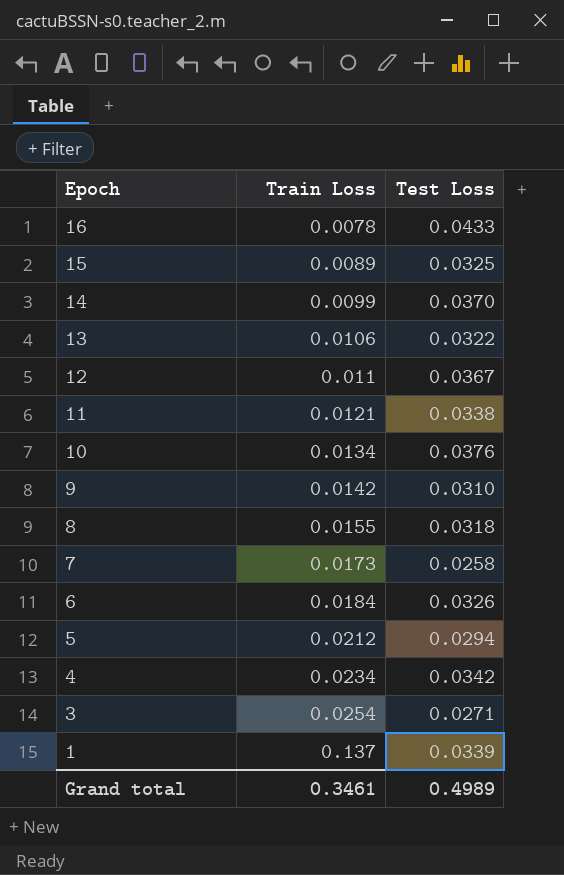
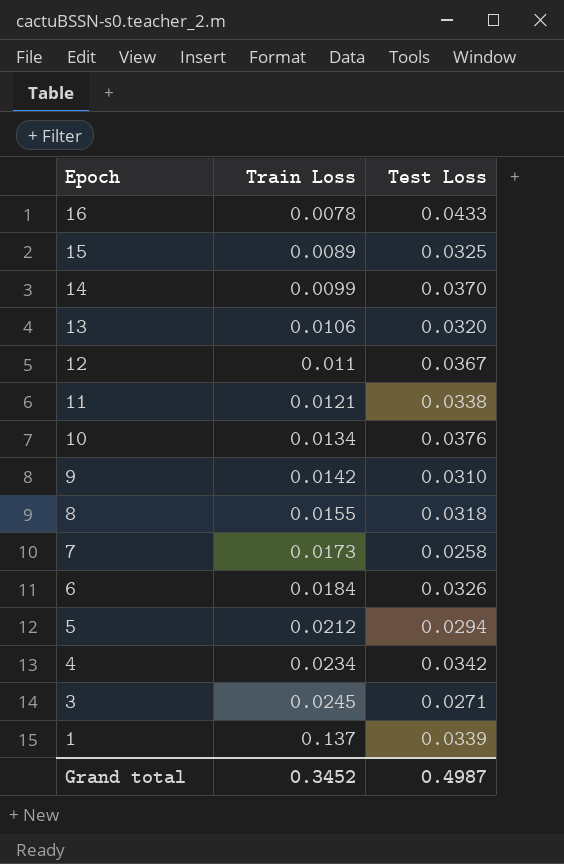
13 | Test Loss: 0.0322 -> 0.0320
3 | Train Loss: 0.0254 -> 0.0245
Grand total | Train Loss: 0.3461 -> 0.3452
Grand total | Test Loss: 0.4989 -> 0.4987

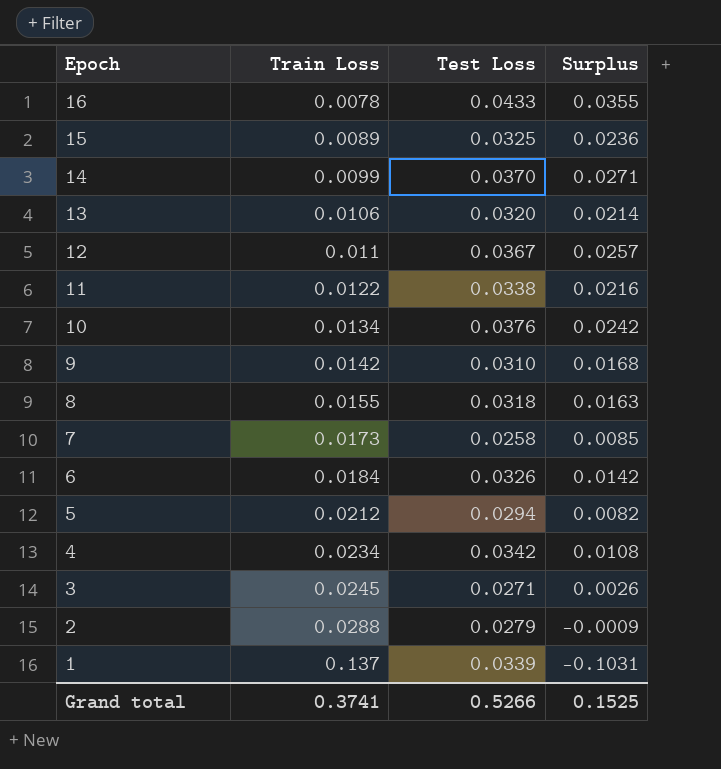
column Surplus | formula: none -> [Test Loss] - [Train Loss]
11 | Train Loss: 0.0121 -> 0.0122
row 2: none -> 0.0288 | 0.0279 | -0.0009
Grand total | Train Loss: 0.3452 -> 0.3741
Grand total | Test Loss: 0.4987 -> 0.5266

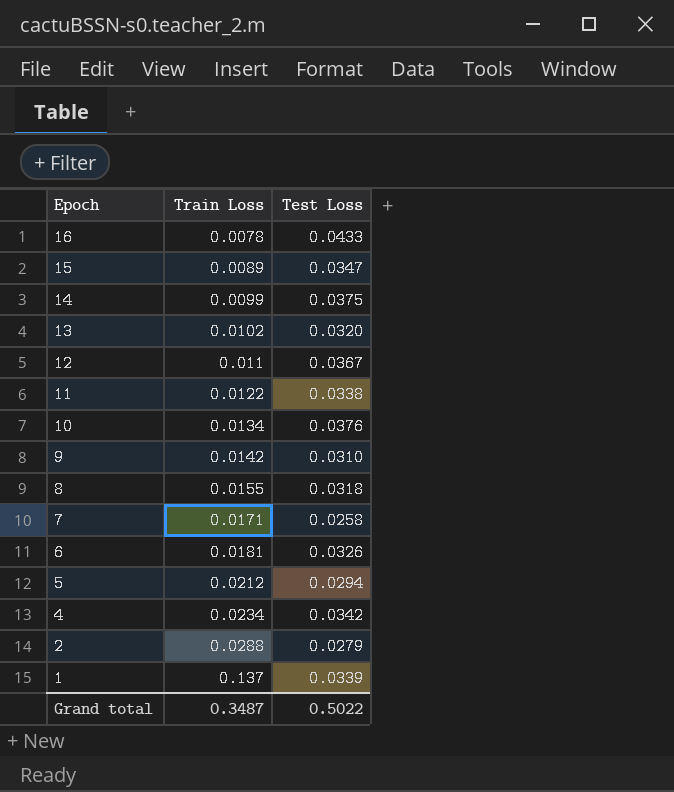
column Surplus | formula: [Test Loss] - [Train Loss] -> none
row 3: 0.0245 | 0.0271 | 0.0026 -> none
15 | Test Loss: 0.0325 -> 0.0347
14 | Test Loss: 0.0370 -> 0.0375
13 | Train Loss: 0.0106 -> 0.0102
7 | Train Loss: 0.0173 -> 0.0171
6 | Train Loss: 0.0184 -> 0.0181
Grand total | Train Loss: 0.3741 -> 0.3487
Grand total | Test Loss: 0.5266 -> 0.5022

